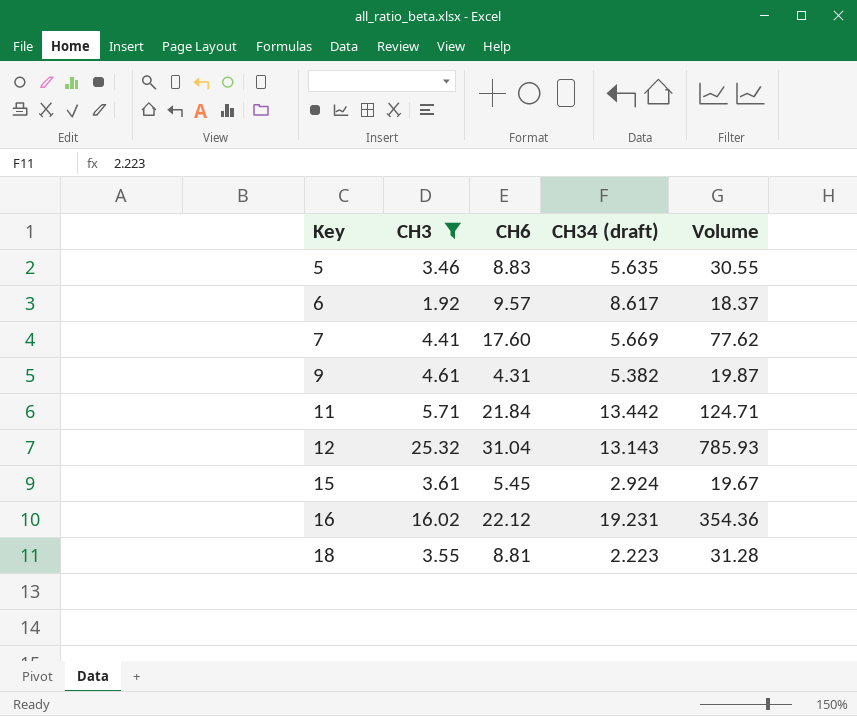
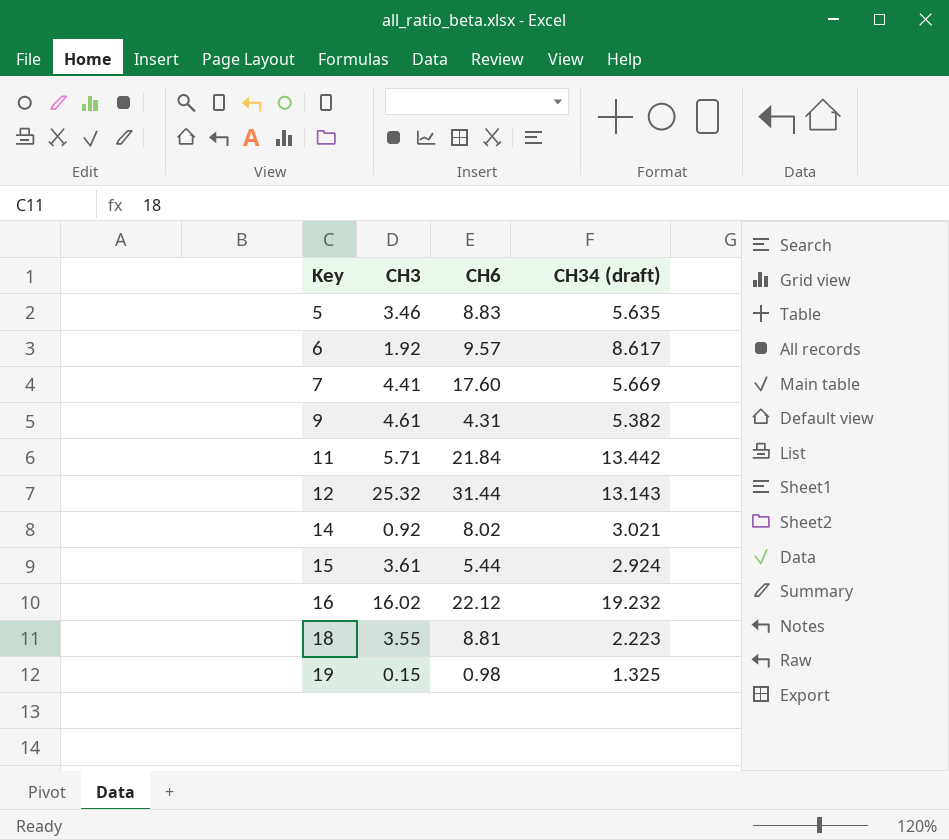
filter: CH3 >= 1.92 -> none
column Volume | formula: [CH3] * [CH6] -> none
12 | CH6: 31.04 -> 31.44
15 | CH6: 5.45 -> 5.44
16 | CH34 (draft): 19.231 -> 19.232

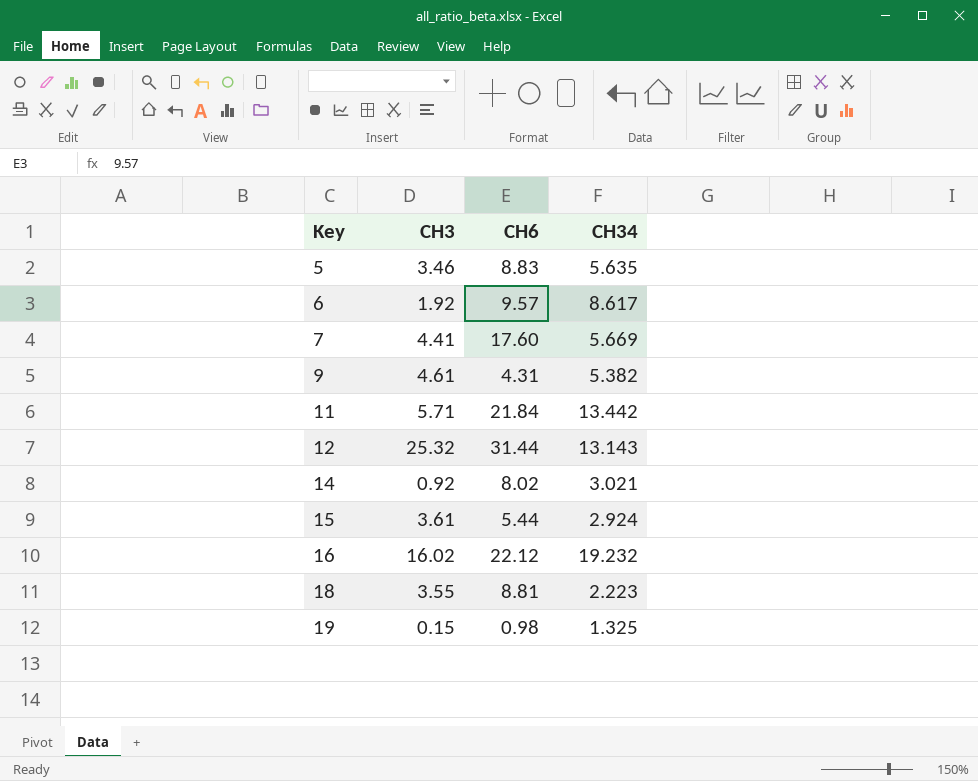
column name: CH34 (draft) -> CH34

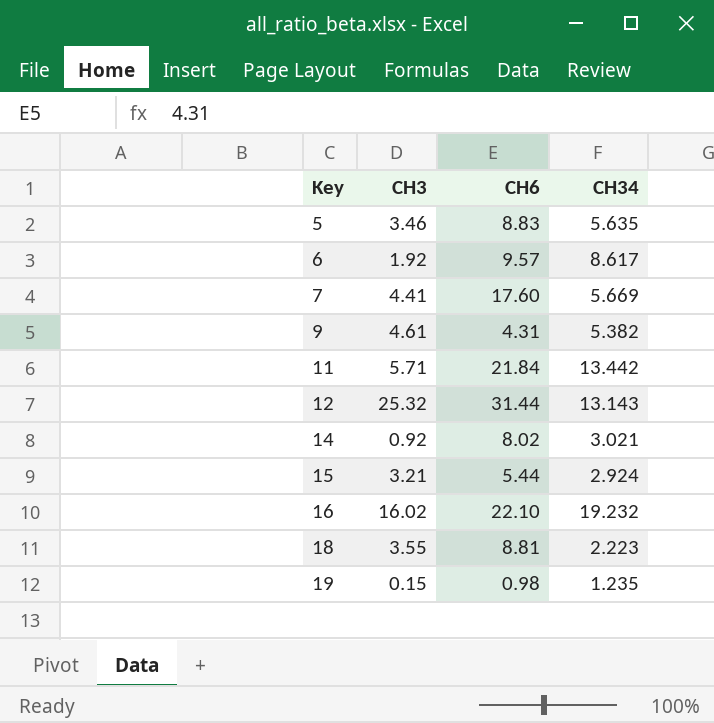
15 | CH3: 3.61 -> 3.21
16 | CH6: 22.12 -> 22.10
19 | CH34: 1.325 -> 1.235

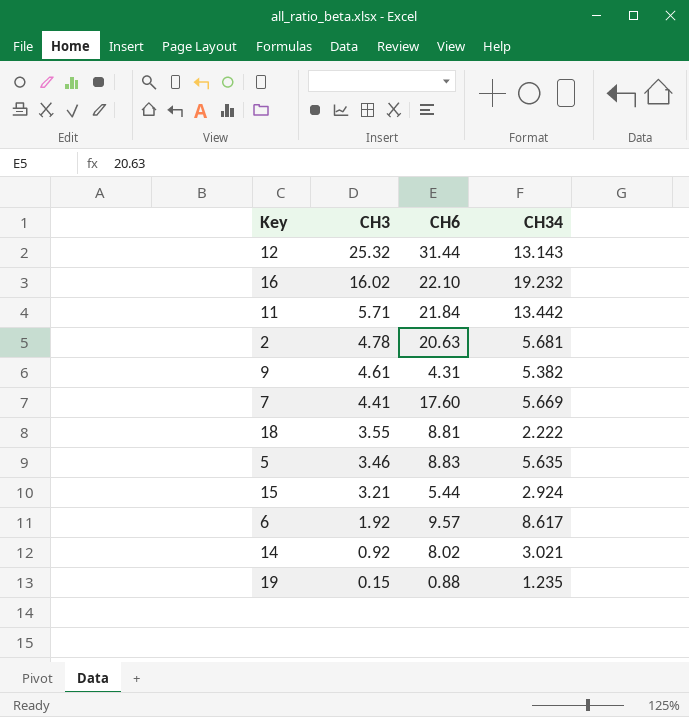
row order: Key ascending -> CH3 descending
row 2: none -> 4.78 | 20.63 | 5.681
18 | CH34: 2.223 -> 2.222
19 | CH6: 0.98 -> 0.88

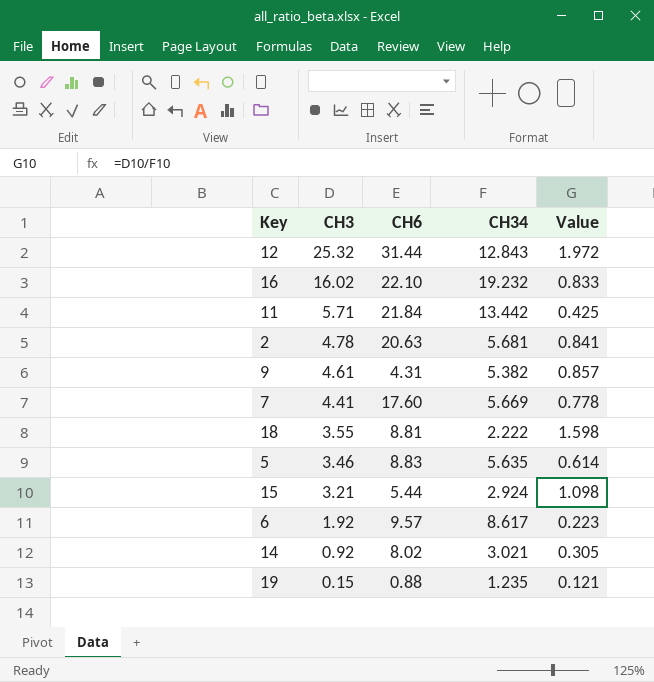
column Value | formula: none -> [CH3] / [CH34]
12 | CH34: 13.143 -> 12.843

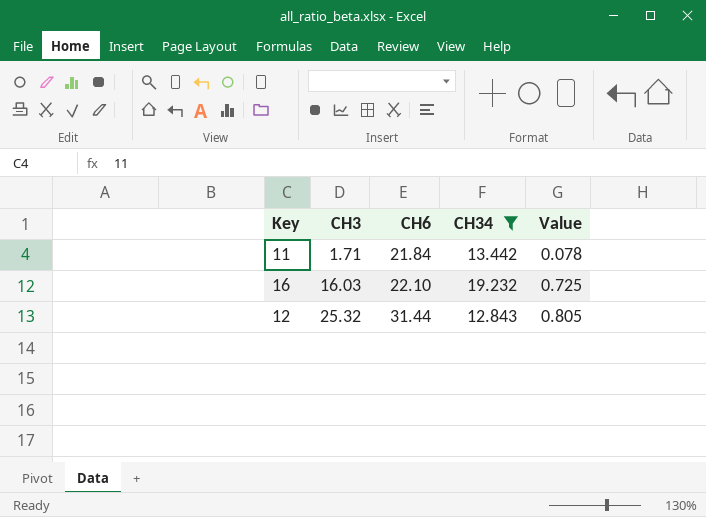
filter: none -> CH34 >= 12.843
row order: CH3 descending -> CH3 ascending
column Value | formula: [CH3] / [CH34] -> [CH3] / [CH6]
11 | CH3: 5.71 -> 1.71
16 | CH3: 16.02 -> 16.03

